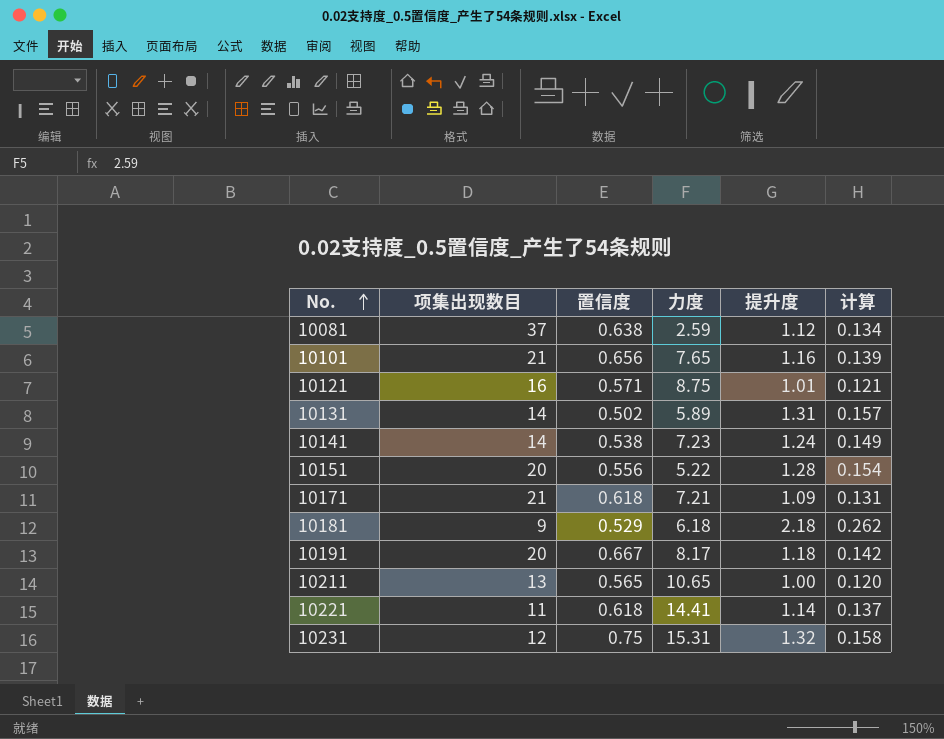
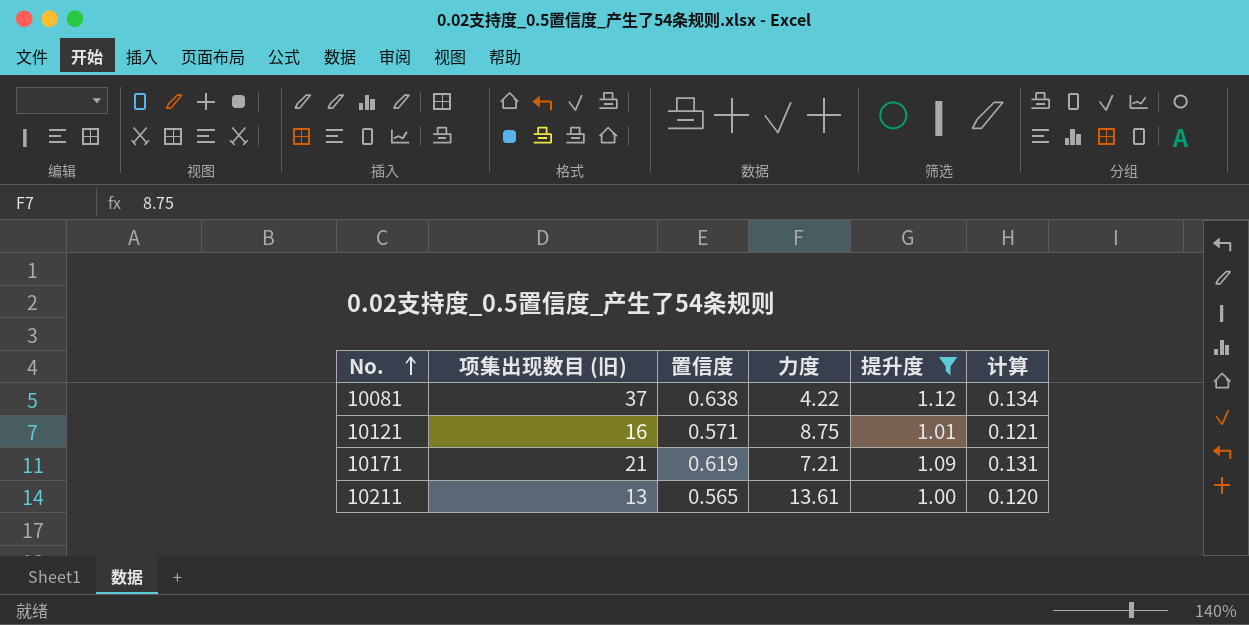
filter: none -> 提升度 <= 1.12
column name: 项集出现数目 -> 项集出现数目 (旧)
10081 | 力度: 2.59 -> 4.22
10171 | 置信度: 0.618 -> 0.619
10211 | 力度: 10.65 -> 13.61

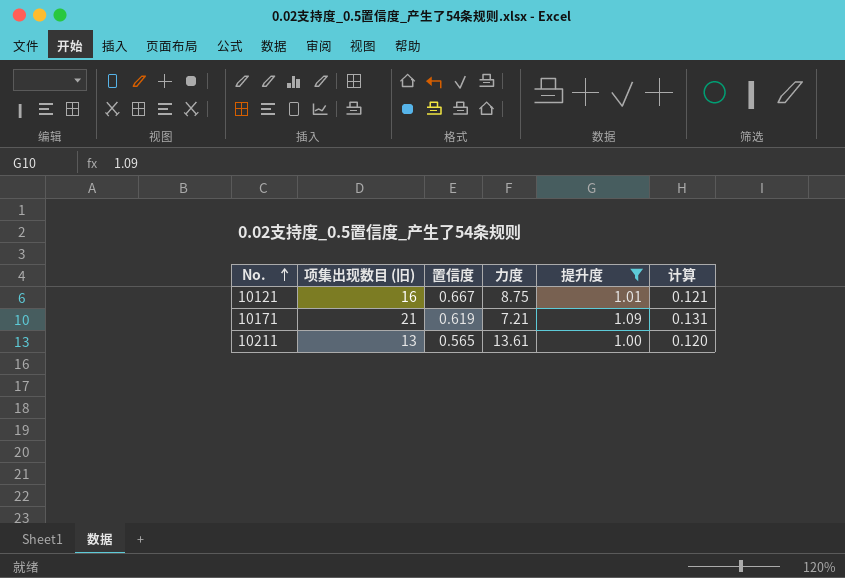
row 10081: 37 | 0.638 | 4.22 | 1.12 | 0.134 -> none
10121 | 置信度: 0.571 -> 0.667

